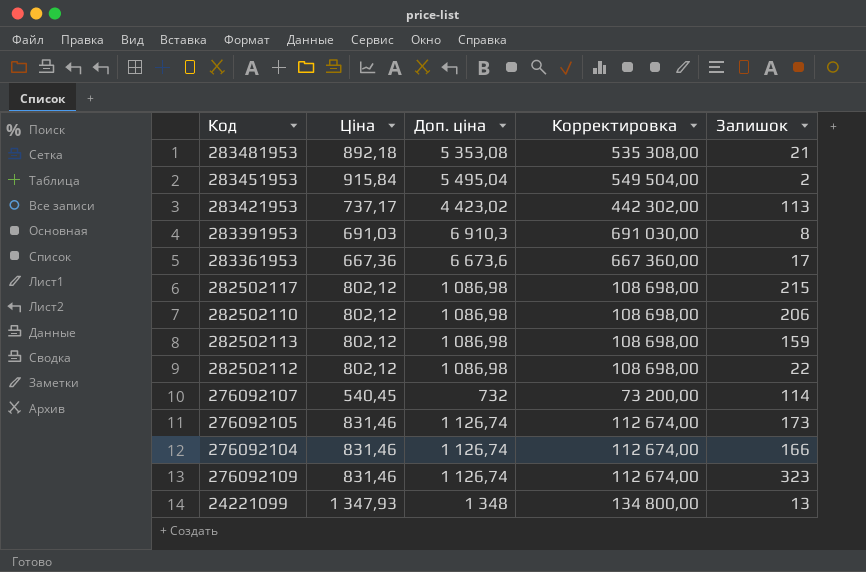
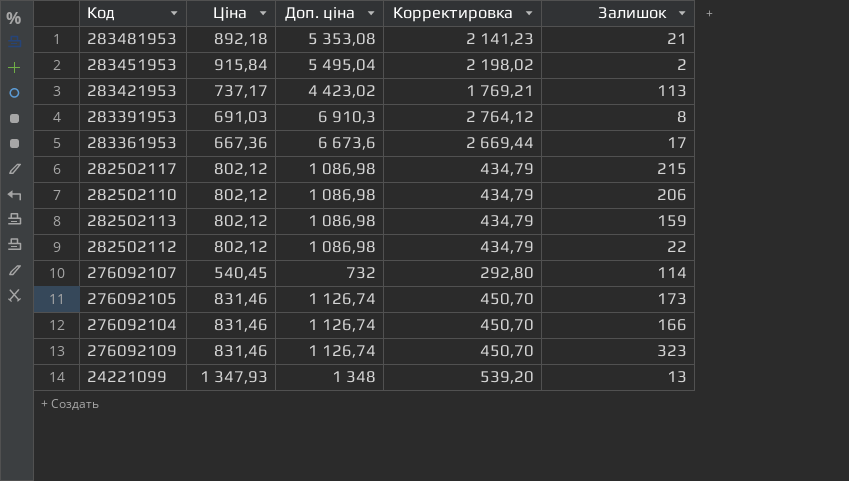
column Корректировка | formula: [Доп. ціна] * 100 -> [Доп. ціна] * 0,4

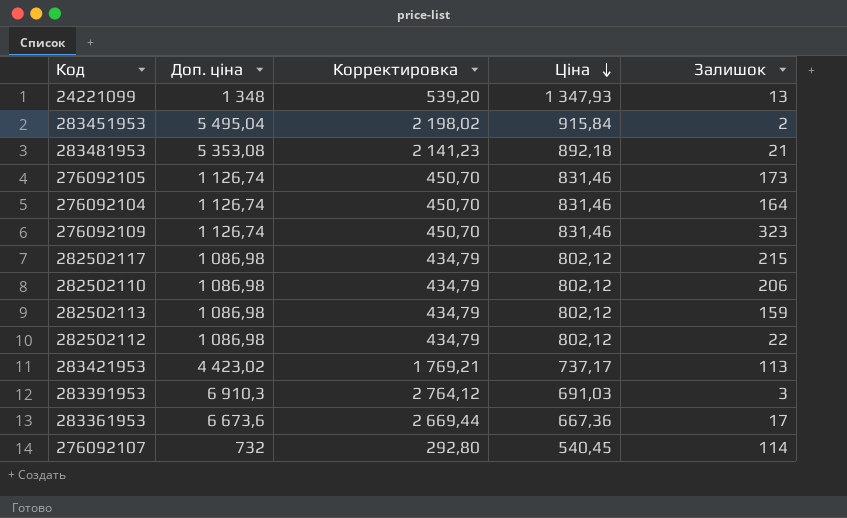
row order: none -> Ціна descending
column Ціна | position: 2 -> 4
276092104 | Залишок: 166 -> 164
283391953 | Залишок: 8 -> 3

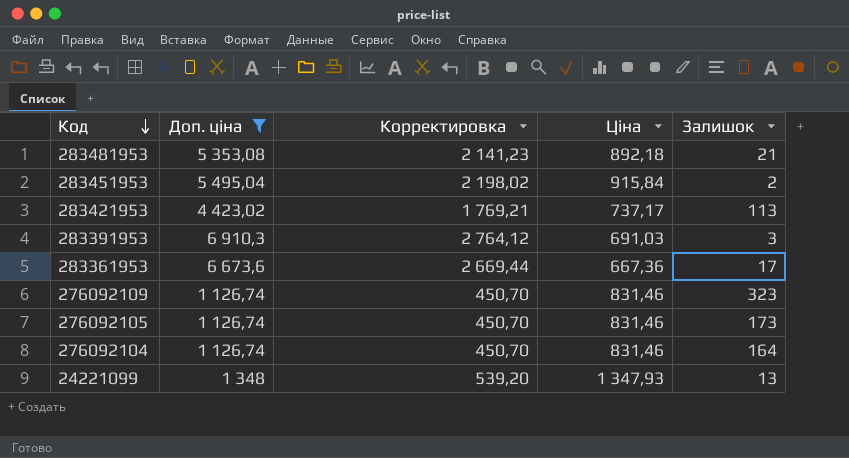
filter: none -> Доп. ціна >= 1 126,74
row order: Ціна descending -> Код descending

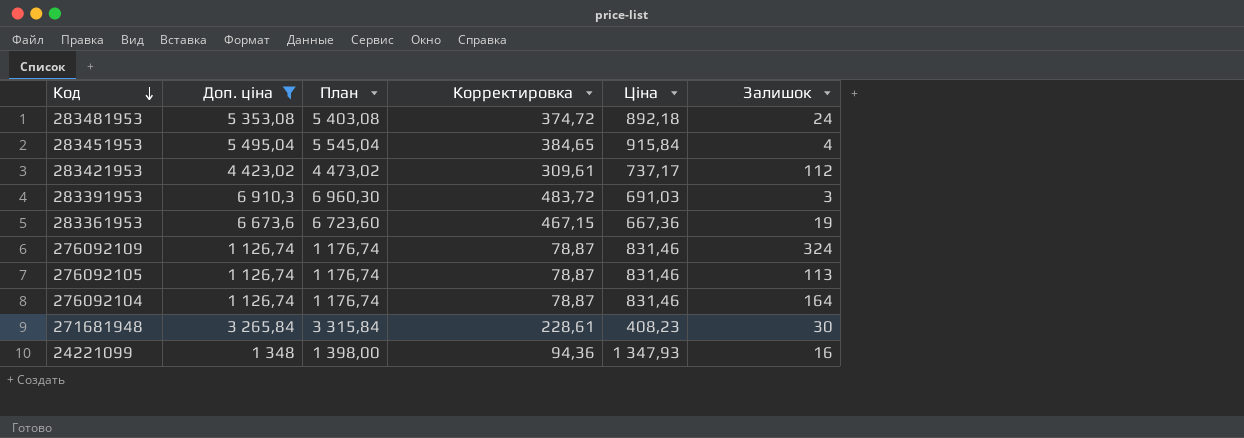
column План | formula: none -> [Доп. ціна] + 50
column Корректировка | formula: [Доп. ціна] * 0,4 -> [Доп. ціна] * 0,07
283481953 | Залишок: 21 -> 24
283451953 | Залишок: 2 -> 4
283421953 | Залишок: 113 -> 112
283361953 | Залишок: 17 -> 19
276092109 | Залишок: 323 -> 324
276092105 | Залишок: 173 -> 113
row 271681948: none -> 3 265,84 | 3 315,84 | 228,61 | 408,23 | 30
24221099 | Залишок: 13 -> 16

